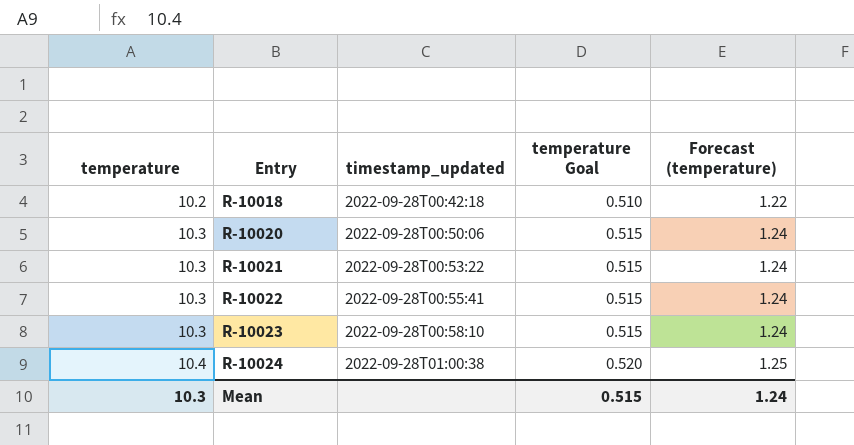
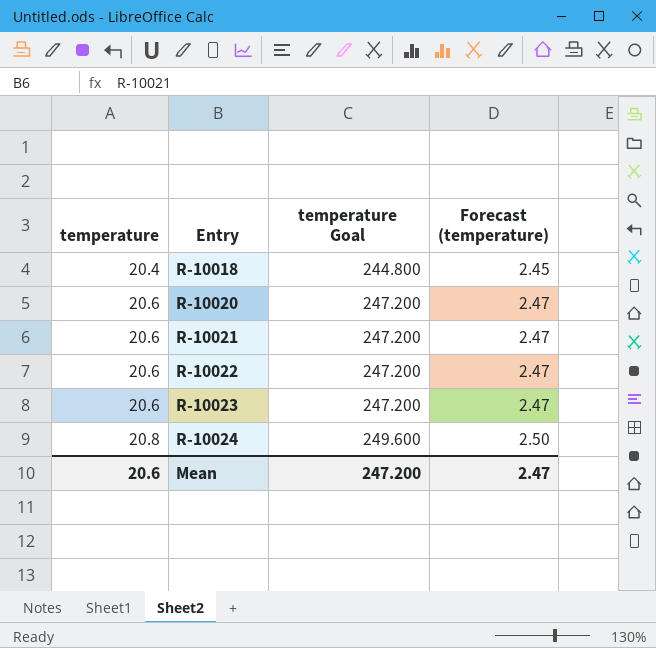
column timestamp_updated | position: 3 -> none
column temperature Goal | formula: [temperature] * 0.05 -> [temperature] * 12
R-10018 | temperature: 10.2 -> 20.4
R-10018 | Forecast (temperature): 1.22 -> 2.45
R-10020 | temperature: 10.3 -> 20.6
R-10020 | Forecast (temperature): 1.24 -> 2.47
R-10021 | temperature: 10.3 -> 20.6
R-10021 | Forecast (temperature): 1.24 -> 2.47
R-10022 | temperature: 10.3 -> 20.6
R-10022 | Forecast (temperature): 1.24 -> 2.47
R-10023 | temperature: 10.3 -> 20.6
R-10023 | Forecast (temperature): 1.24 -> 2.47
R-10024 | temperature: 10.4 -> 20.8
R-10024 | Forecast (temperature): 1.25 -> 2.50
Mean | temperature: 10.3 -> 20.6
Mean | temperature Goal: 0.515 -> 247.200
Mean | Forecast (temperature): 1.24 -> 2.47

